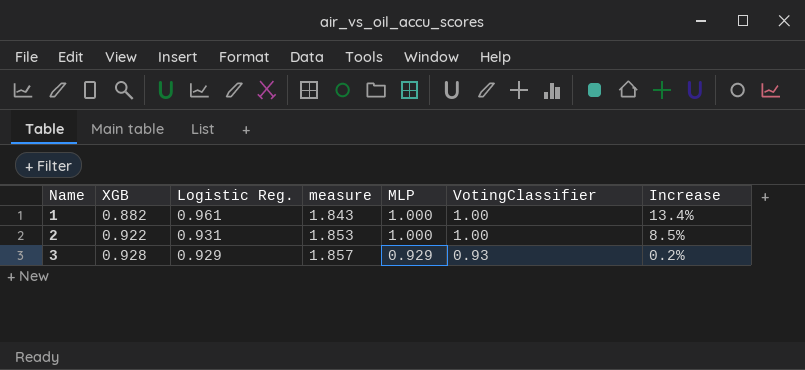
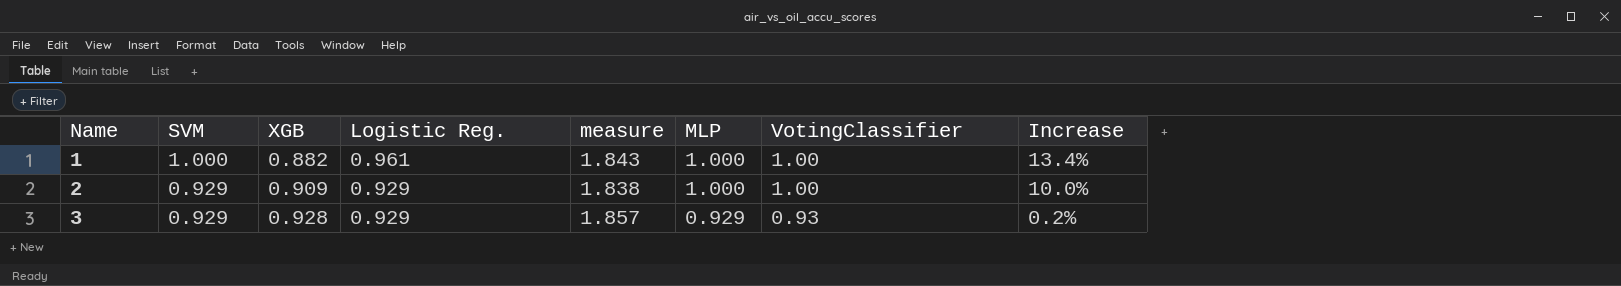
column SVM | position: none -> 2
2 | XGB: 0.922 -> 0.909
2 | Logistic Reg.: 0.931 -> 0.929
2 | measure: 1.853 -> 1.838
2 | Increase: 8.5% -> 10.0%

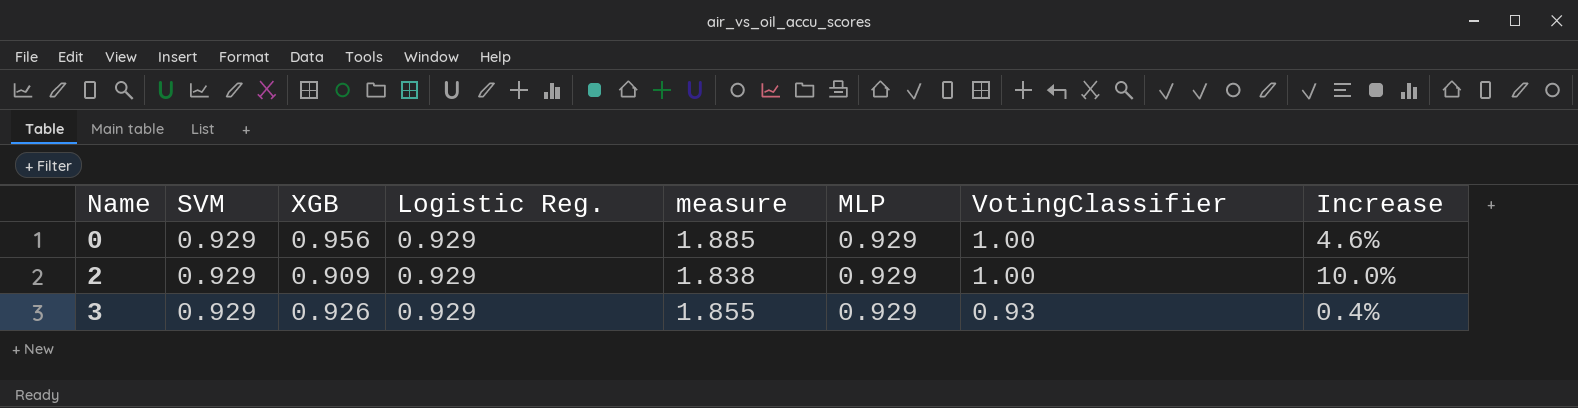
row 1: 1.000 | 0.882 | 0.961 | 1.843 | 1.000 | 1.00 | 13.4% -> none
row 0: none -> 0.929 | 0.956 | 0.929 | 1.885 | 0.929 | 1.00 | 4.6%
2 | MLP: 1.000 -> 0.929
3 | XGB: 0.928 -> 0.926
3 | measure: 1.857 -> 1.855
3 | Increase: 0.2% -> 0.4%

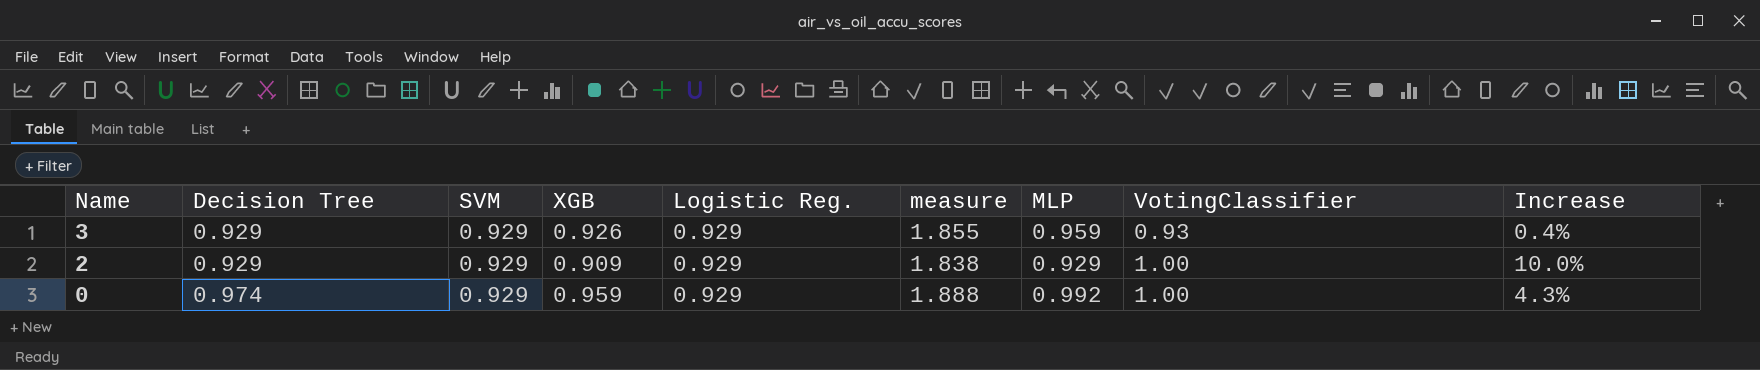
row order: Name ascending -> Name descending
column Decision Tree | position: none -> 2
3 | MLP: 0.929 -> 0.959
0 | XGB: 0.956 -> 0.959
0 | measure: 1.885 -> 1.888
0 | MLP: 0.929 -> 0.992
0 | Increase: 4.6% -> 4.3%

